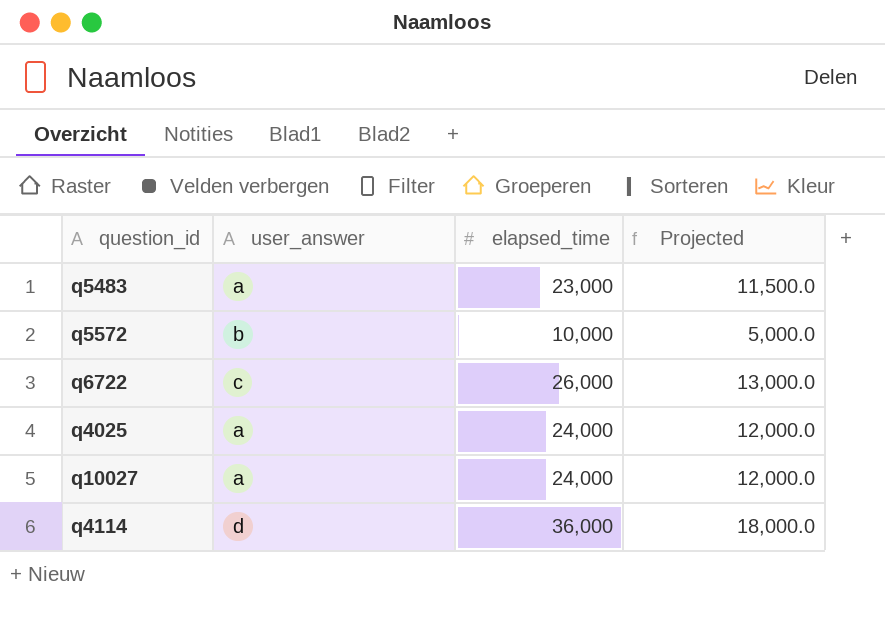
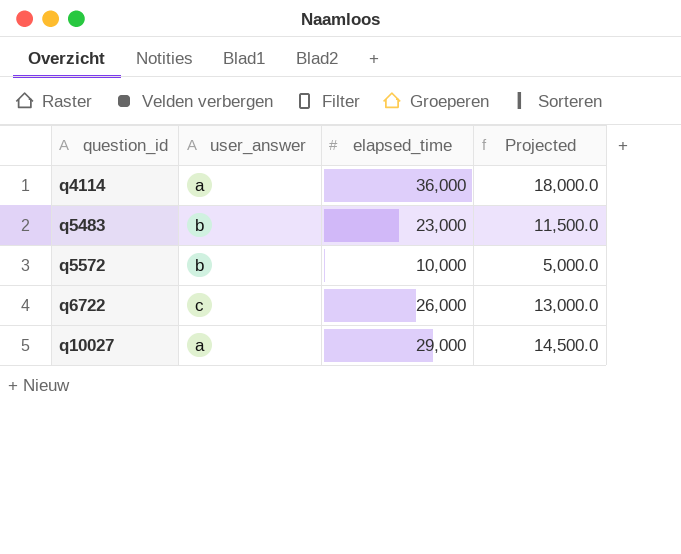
row order: none -> question_id ascending
row q4025: a | 24,000 | 12,000.0 -> none
q4114 | user_answer: d -> a
q5483 | user_answer: a -> b
q10027 | elapsed_time: 24,000 -> 29,000
q10027 | Projected: 12,000.0 -> 14,500.0

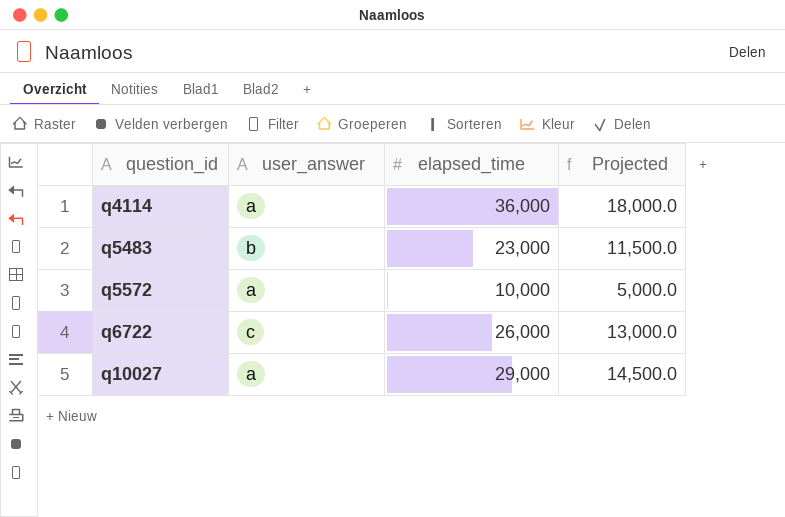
q5572 | user_answer: b -> a

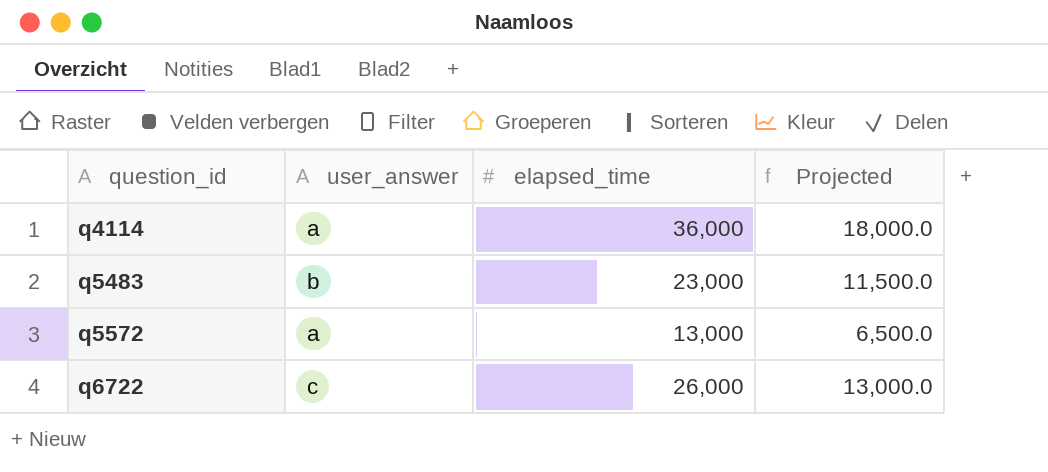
row q10027: a | 29,000 | 14,500.0 -> none
q5572 | elapsed_time: 10,000 -> 13,000
q5572 | Projected: 5,000.0 -> 6,500.0

